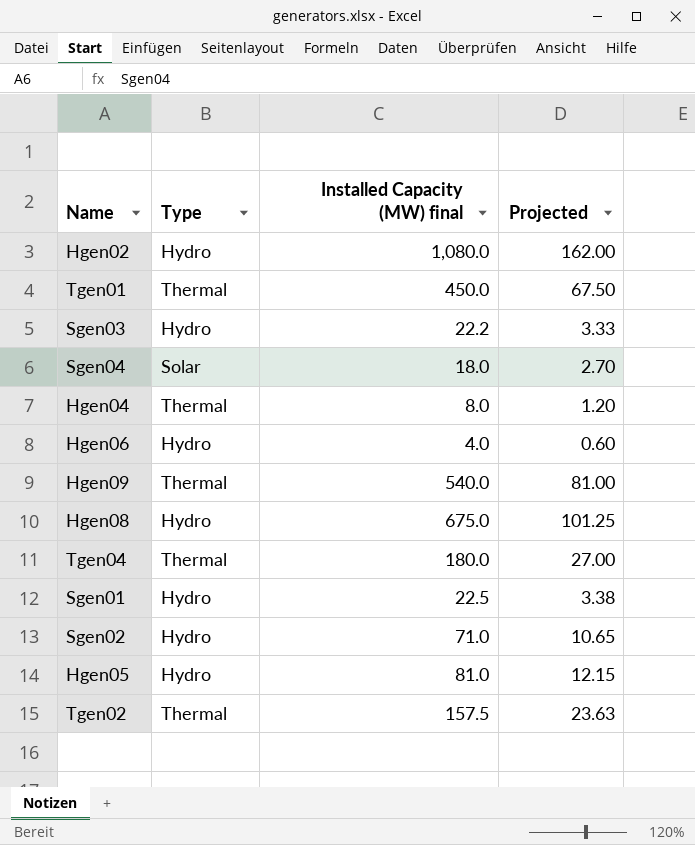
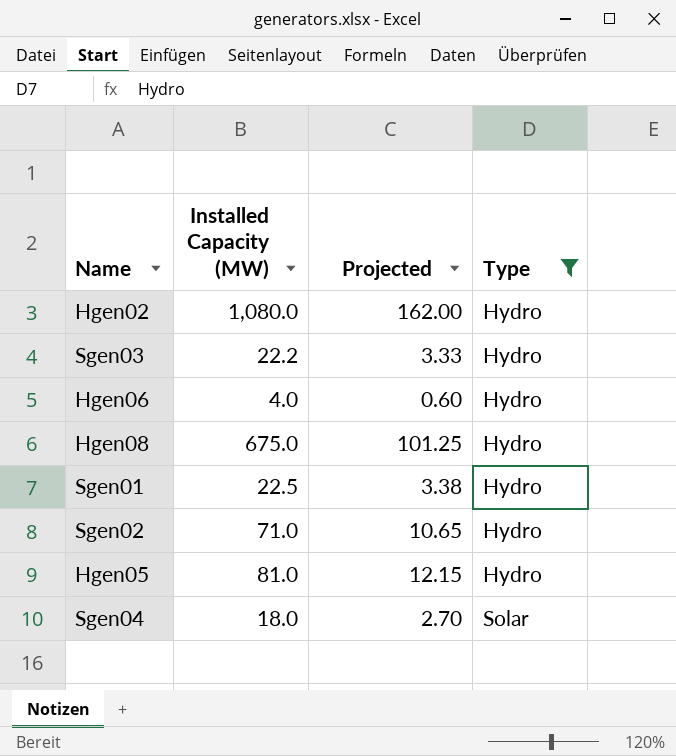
filter: none -> Type != Thermal
row order: none -> Type ascending
column name: Installed Capacity (MW) final -> Installed Capacity (MW)
column Type | position: 2 -> 4

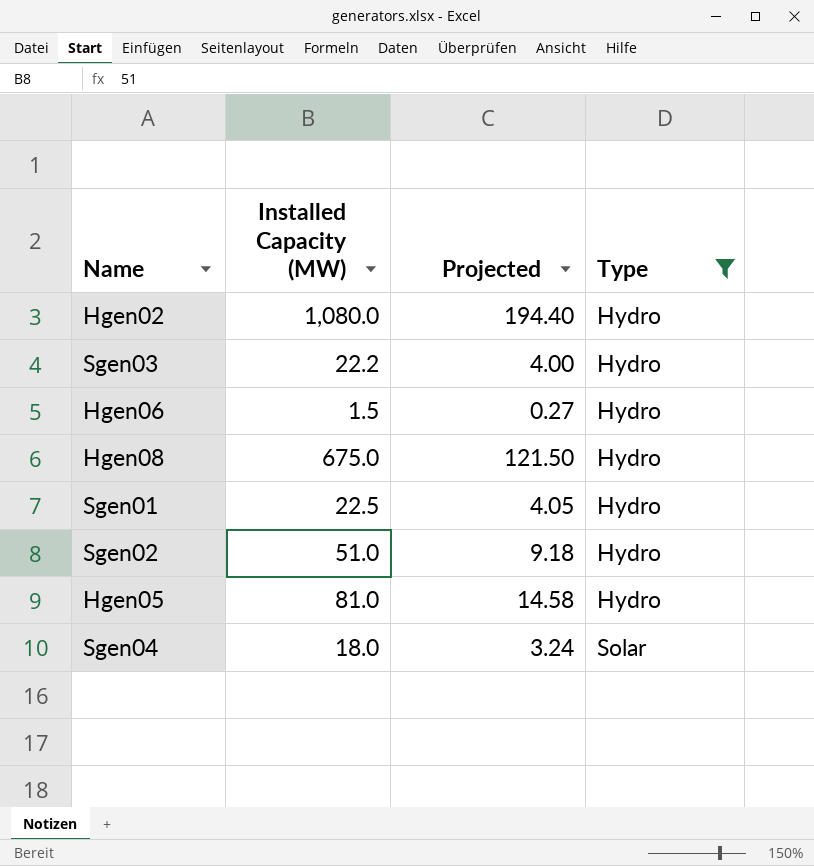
column Projected | formula: [Installed Capacity (MW)] * 0.15 -> [Installed Capacity (MW)] * 0.18
Hgen06 | Installed Capacity (MW): 4.0 -> 1.5
Sgen02 | Installed Capacity (MW): 71.0 -> 51.0

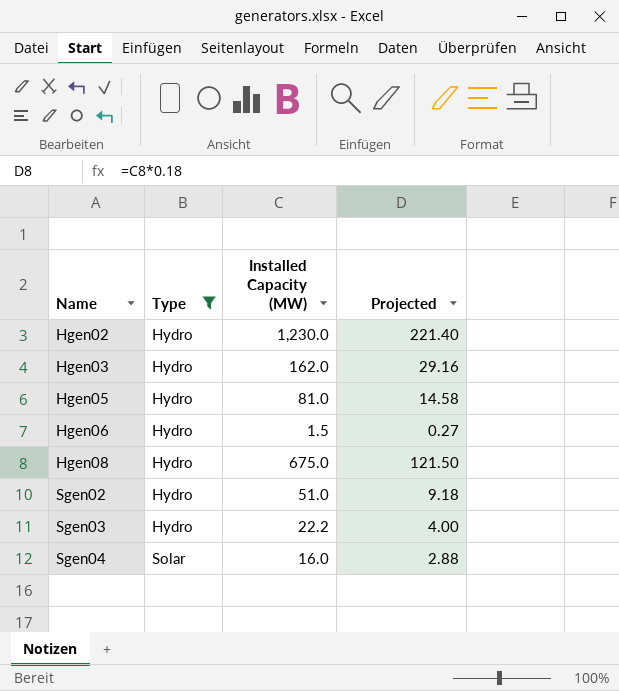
row order: Type ascending -> Name ascending
column Type | position: 4 -> 2
row Sgen01: 22.5 | 4.05 | Hydro -> none
Hgen02 | Installed Capacity (MW): 1,080.0 -> 1,230.0
Hgen02 | Projected: 194.40 -> 221.40
row Hgen03: none -> Hydro | 162.0 | 29.16
Sgen04 | Installed Capacity (MW): 18.0 -> 16.0
Sgen04 | Projected: 3.24 -> 2.88

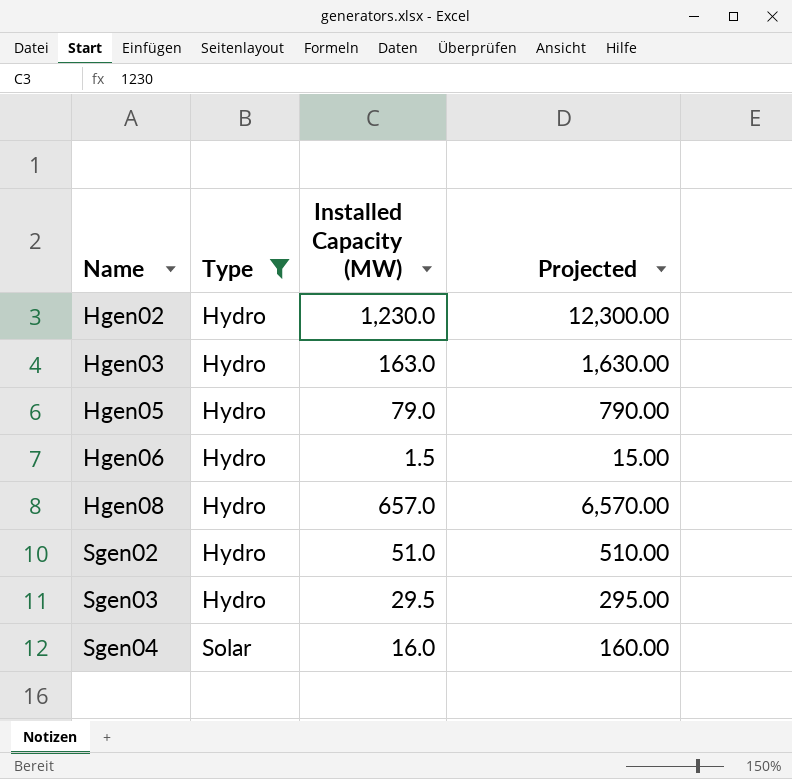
column Projected | formula: [Installed Capacity (MW)] * 0.18 -> [Installed Capacity (MW)] * 10
Hgen03 | Installed Capacity (MW): 162.0 -> 163.0
Hgen05 | Installed Capacity (MW): 81.0 -> 79.0
Hgen08 | Installed Capacity (MW): 675.0 -> 657.0
Sgen03 | Installed Capacity (MW): 22.2 -> 29.5

